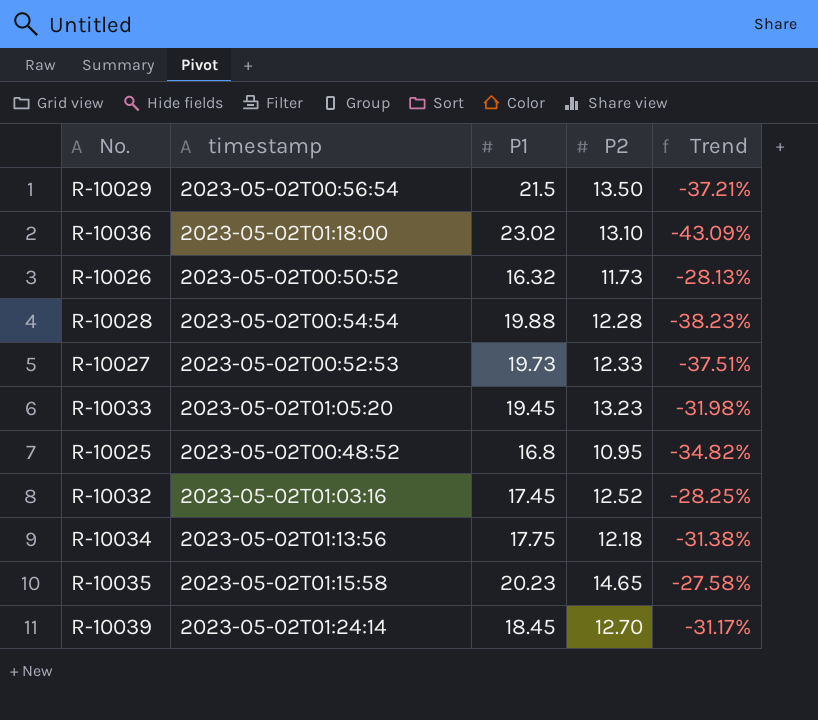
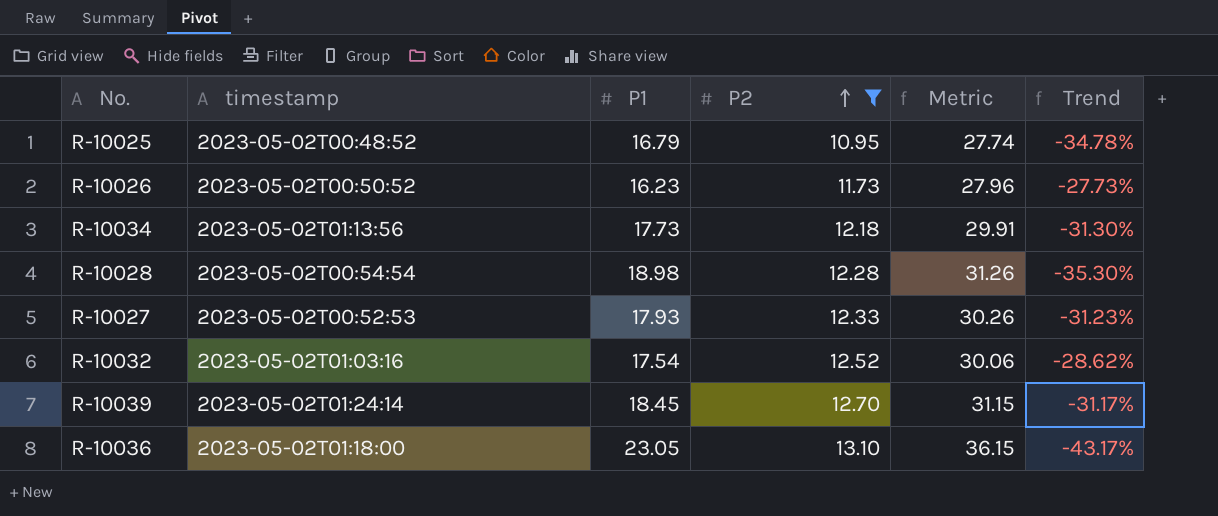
filter: none -> P2 <= 13.10
row order: none -> P2 ascending
column Metric | formula: none -> [P1] + [P2]
R-10025 | P1: 16.8 -> 16.79
R-10025 | Trend: -34.82% -> -34.78%
R-10026 | P1: 16.32 -> 16.23
R-10026 | Trend: -28.13% -> -27.73%
R-10034 | P1: 17.75 -> 17.73
R-10034 | Trend: -31.38% -> -31.30%
R-10028 | P1: 19.88 -> 18.98
R-10028 | Trend: -38.23% -> -35.30%
R-10027 | P1: 19.73 -> 17.93
R-10027 | Trend: -37.51% -> -31.23%
R-10032 | P1: 17.45 -> 17.54
R-10032 | Trend: -28.25% -> -28.62%
R-10036 | P1: 23.02 -> 23.05
R-10036 | Trend: -43.09% -> -43.17%

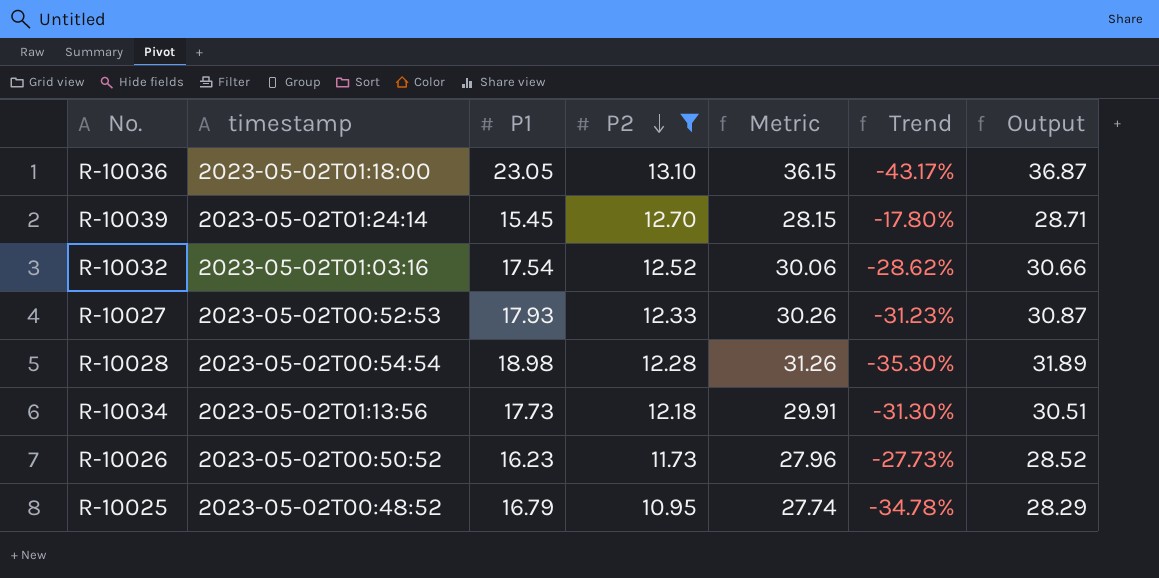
row order: P2 ascending -> P2 descending
column Output | formula: none -> [Metric] * 1.02
R-10039 | P1: 18.45 -> 15.45
R-10039 | Metric: 31.15 -> 28.15
R-10039 | Trend: -31.17% -> -17.80%

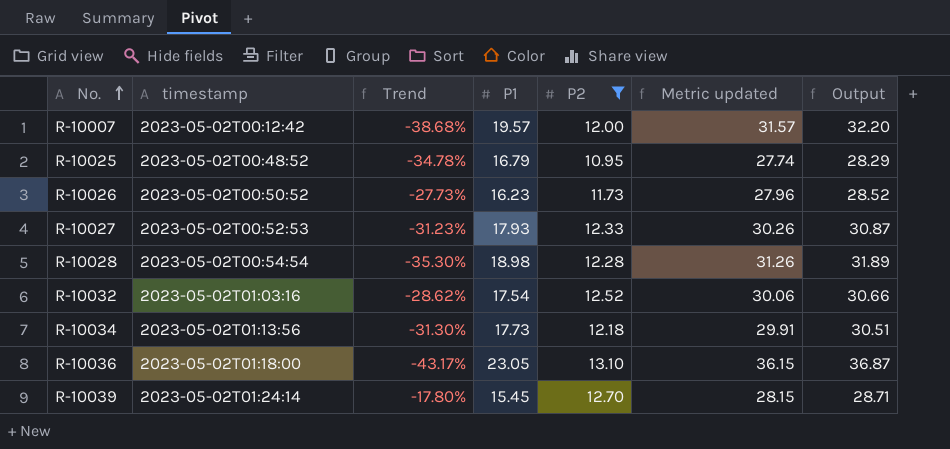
row order: P2 descending -> No. ascending
column Trend | position: 6 -> 3
column name: Metric -> Metric updated
row R-10007: none -> 2023-05-02T00:12:42 | -38.68% | 19.57 | 12.00 | 31.57 | 32.20

